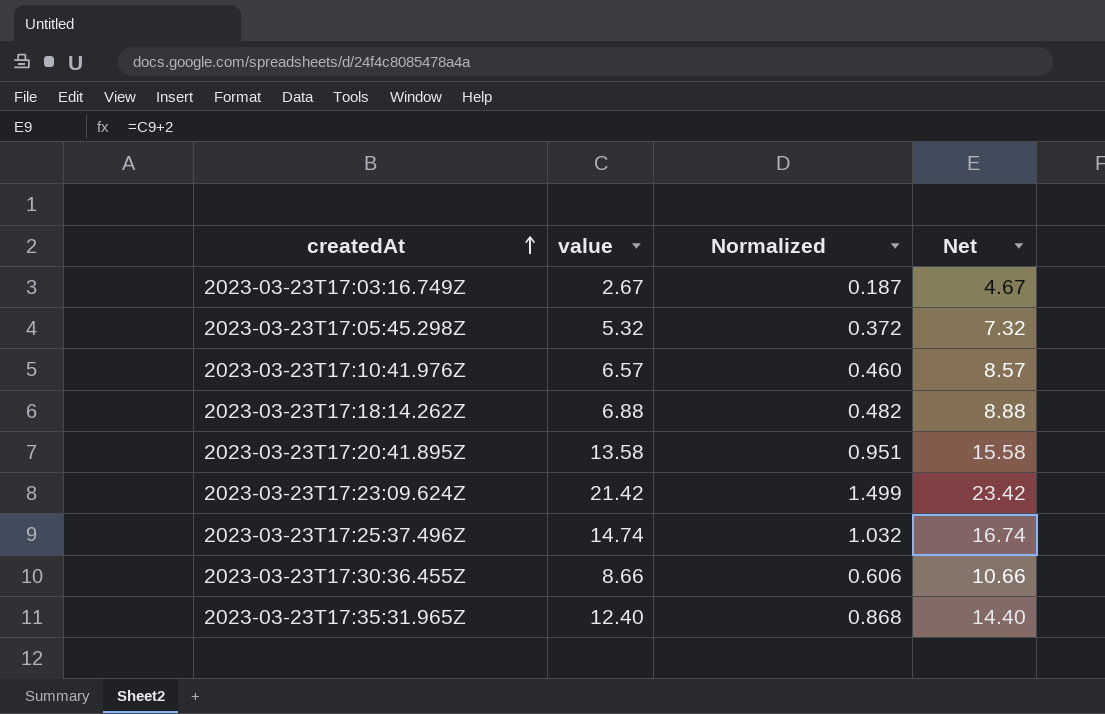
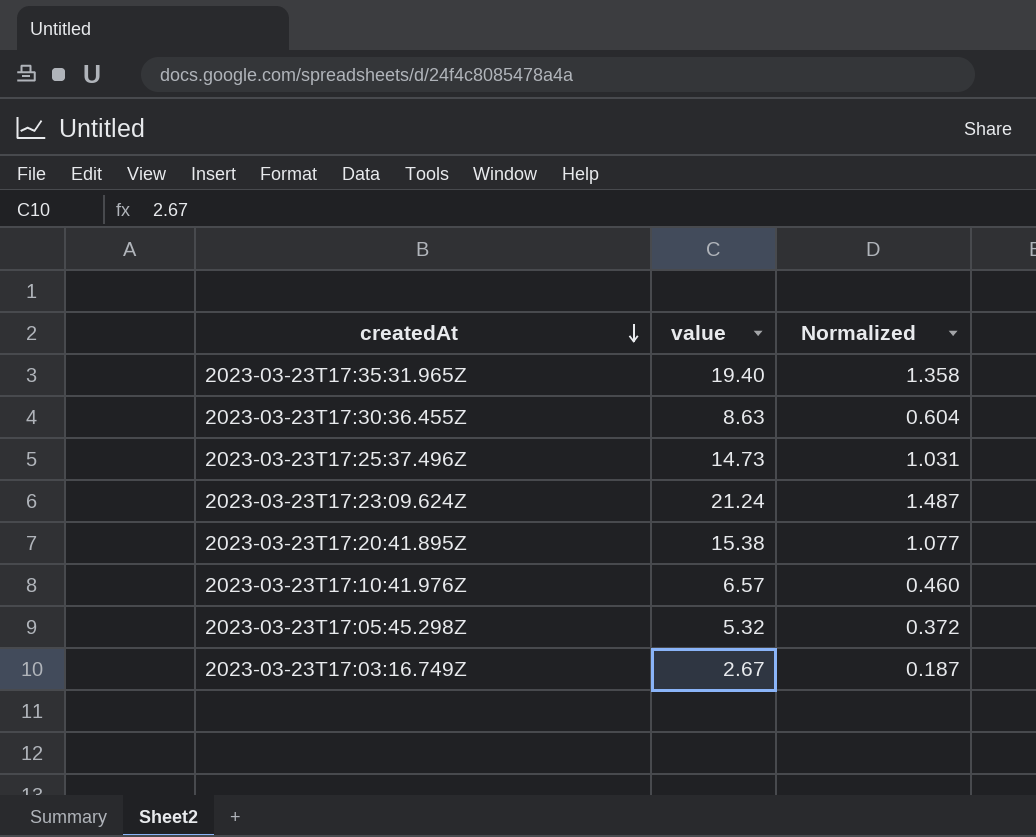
row order: createdAt ascending -> createdAt descending
column Net | formula: [value] + 2 -> none
row 2023-03-23T17:18:14.262Z: 6.88 | 0.482 | 8.88 -> none
2023-03-23T17:35:31.965Z | value: 12.40 -> 19.40
2023-03-23T17:35:31.965Z | Normalized: 0.868 -> 1.358
2023-03-23T17:30:36.455Z | value: 8.66 -> 8.63
2023-03-23T17:30:36.455Z | Normalized: 0.606 -> 0.604
2023-03-23T17:25:37.496Z | value: 14.74 -> 14.73
2023-03-23T17:25:37.496Z | Normalized: 1.032 -> 1.031
2023-03-23T17:23:09.624Z | value: 21.42 -> 21.24
2023-03-23T17:23:09.624Z | Normalized: 1.499 -> 1.487
2023-03-23T17:20:41.895Z | value: 13.58 -> 15.38
2023-03-23T17:20:41.895Z | Normalized: 0.951 -> 1.077

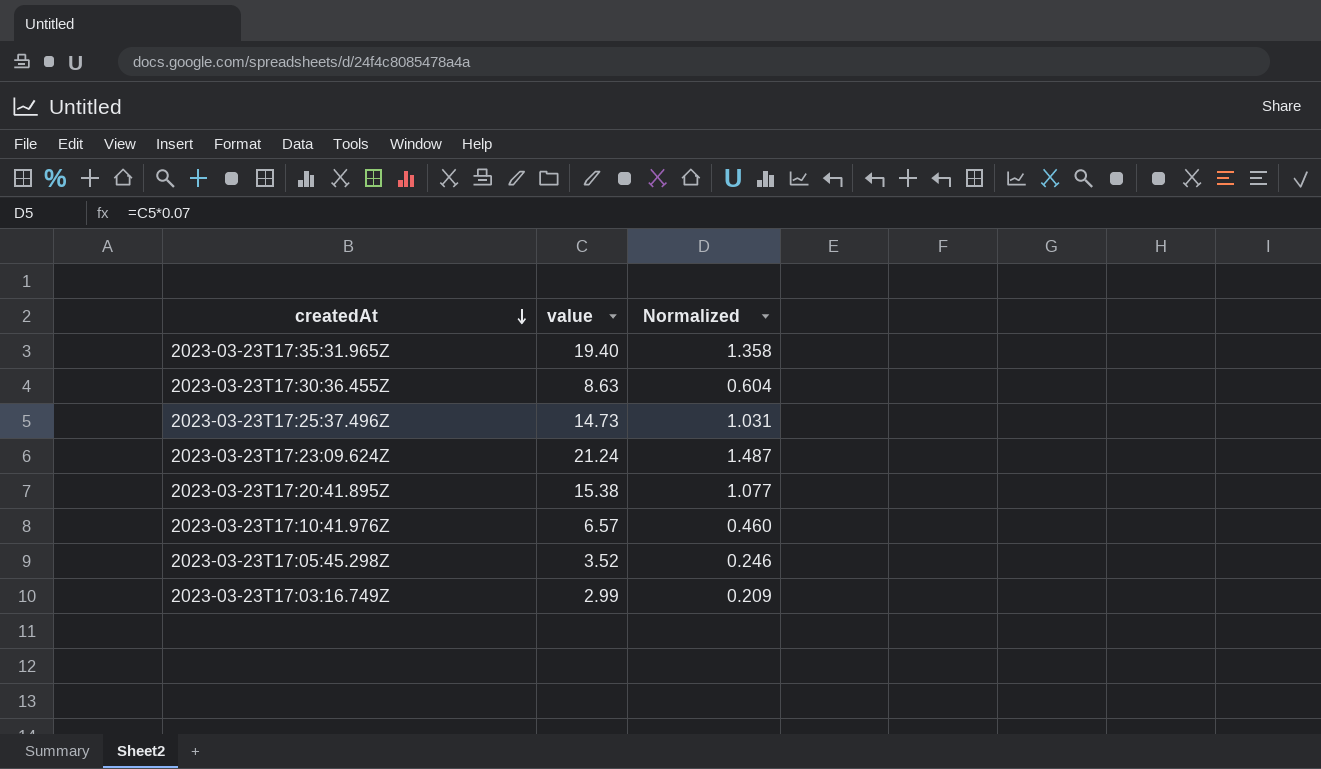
2023-03-23T17:05:45.298Z | value: 5.32 -> 3.52
2023-03-23T17:05:45.298Z | Normalized: 0.372 -> 0.246
2023-03-23T17:03:16.749Z | value: 2.67 -> 2.99
2023-03-23T17:03:16.749Z | Normalized: 0.187 -> 0.209

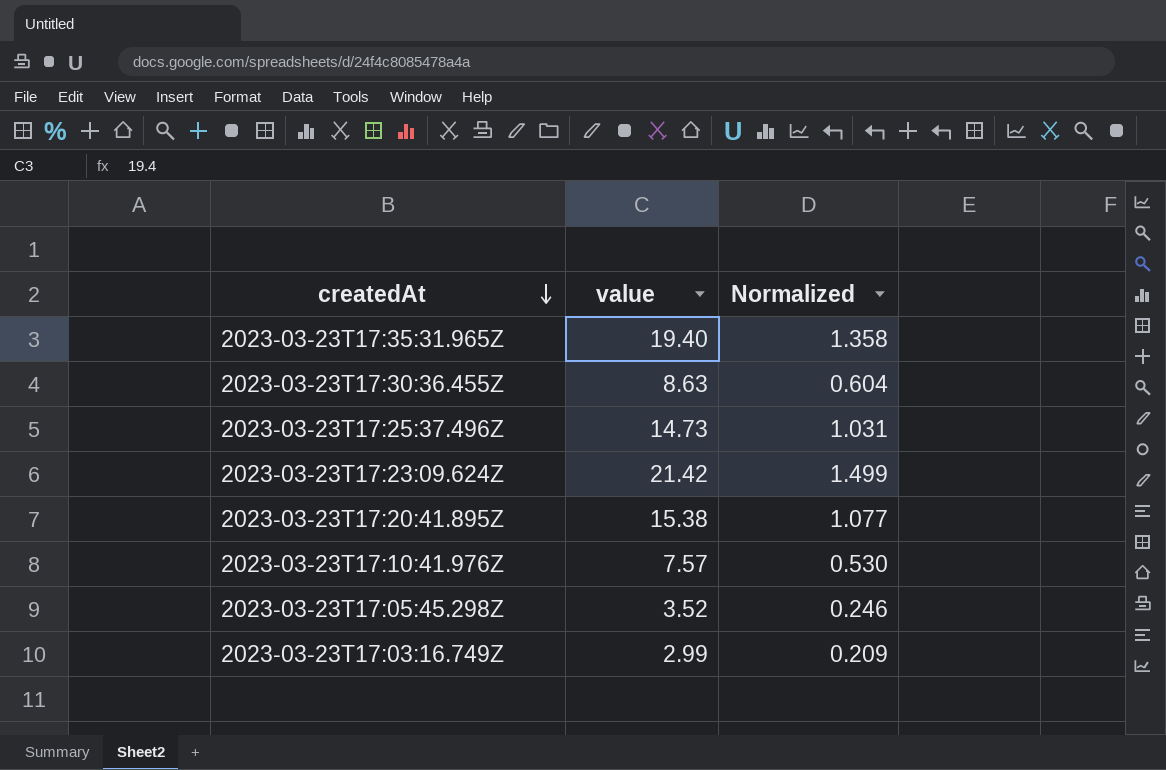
2023-03-23T17:23:09.624Z | value: 21.24 -> 21.42
2023-03-23T17:23:09.624Z | Normalized: 1.487 -> 1.499
2023-03-23T17:10:41.976Z | value: 6.57 -> 7.57
2023-03-23T17:10:41.976Z | Normalized: 0.460 -> 0.530

